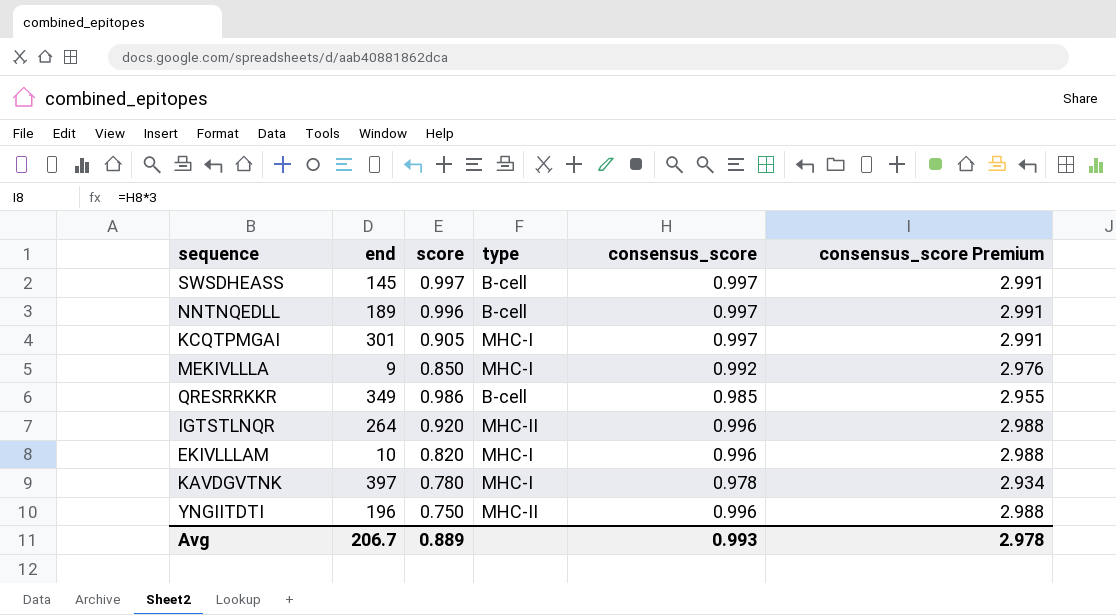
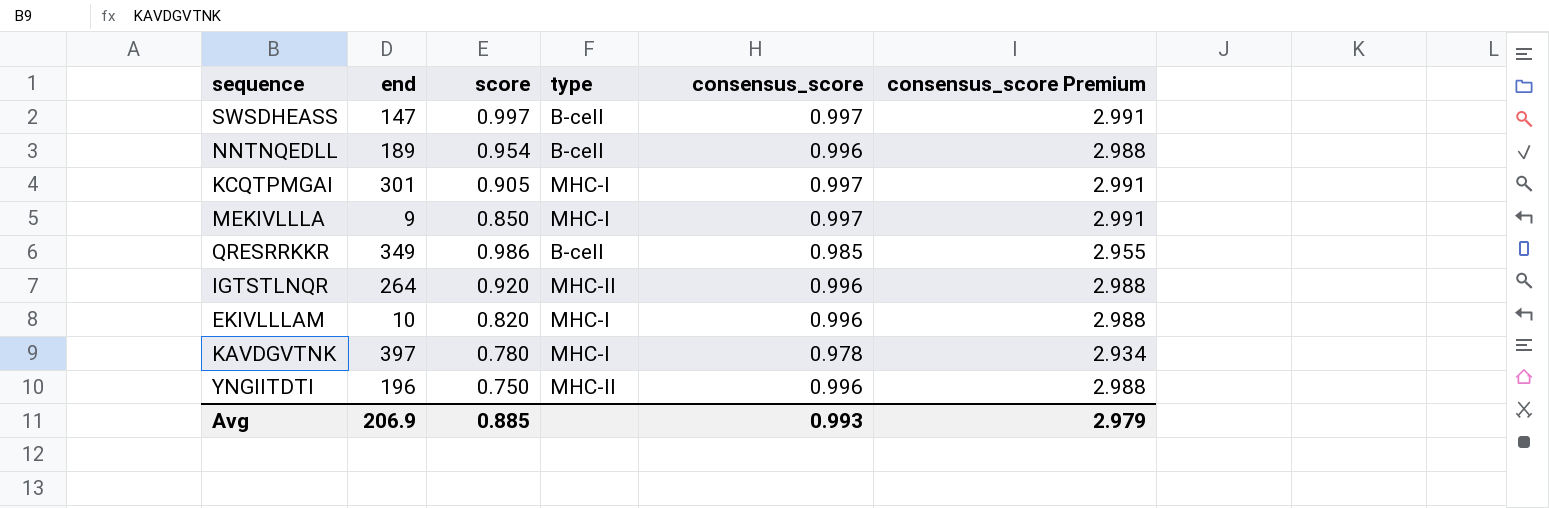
SWSDHEASS | end: 145 -> 147
NNTNQEDLL | score: 0.996 -> 0.954
NNTNQEDLL | consensus_score: 0.997 -> 0.996
NNTNQEDLL | consensus_score Premium: 2.991 -> 2.988
MEKIVLLLA | consensus_score: 0.992 -> 0.997
MEKIVLLLA | consensus_score Premium: 2.976 -> 2.991
Avg | end: 206.7 -> 206.9
Avg | score: 0.889 -> 0.885
Avg | consensus_score Premium: 2.978 -> 2.979

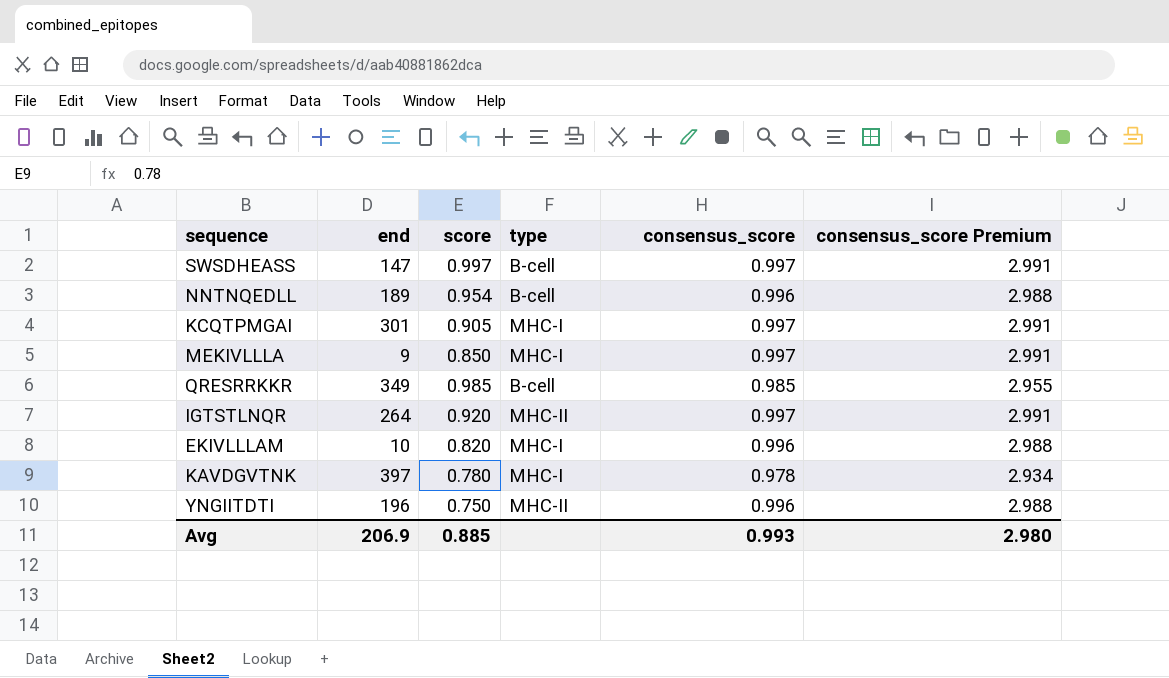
QRESRRKKR | score: 0.986 -> 0.985
IGTSTLNQR | consensus_score: 0.996 -> 0.997
IGTSTLNQR | consensus_score Premium: 2.988 -> 2.991
Avg | consensus_score Premium: 2.979 -> 2.980

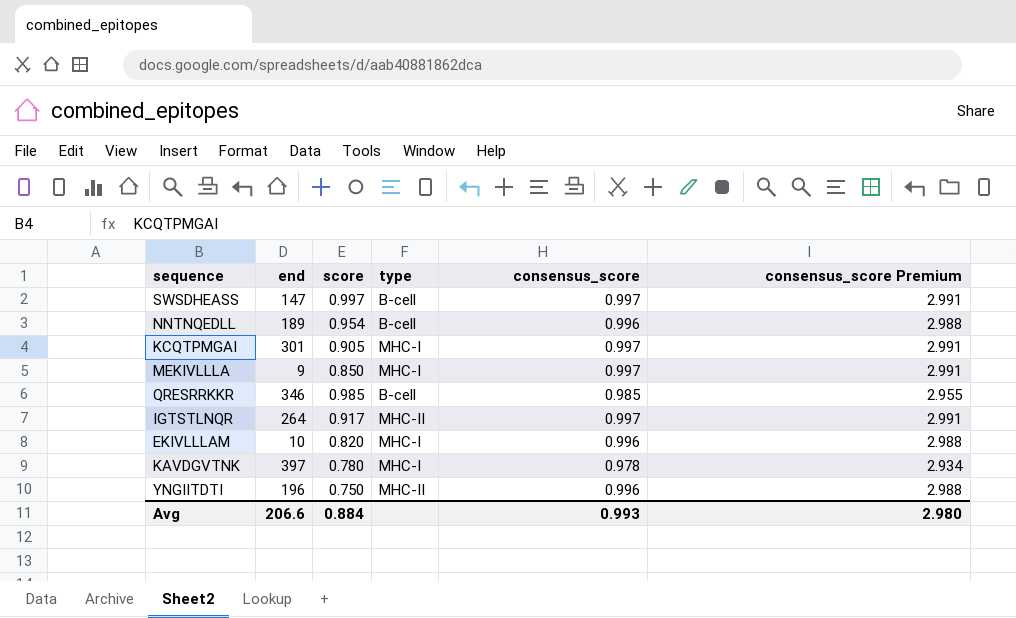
QRESRRKKR | end: 349 -> 346
IGTSTLNQR | score: 0.920 -> 0.917
Avg | end: 206.9 -> 206.6
Avg | score: 0.885 -> 0.884

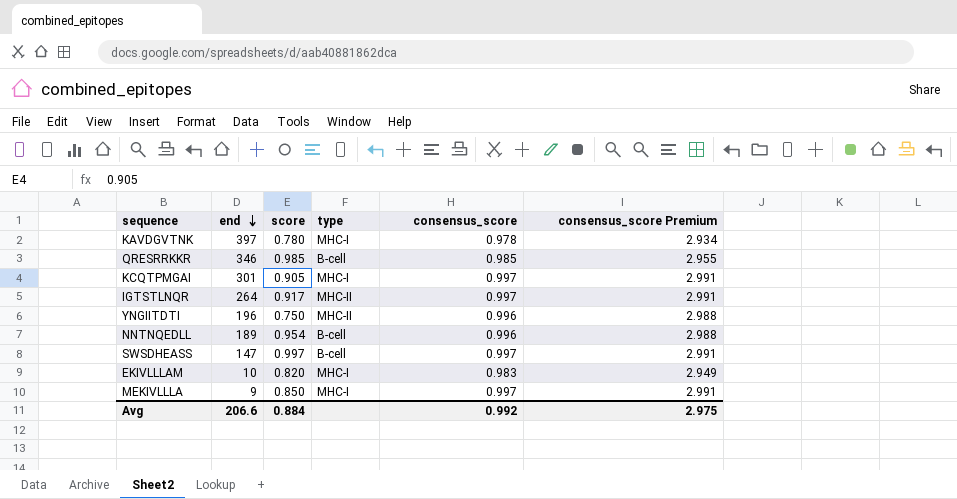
row order: none -> end descending
EKIVLLLAM | consensus_score: 0.996 -> 0.983
EKIVLLLAM | consensus_score Premium: 2.988 -> 2.949
Avg | consensus_score: 0.993 -> 0.992
Avg | consensus_score Premium: 2.980 -> 2.975

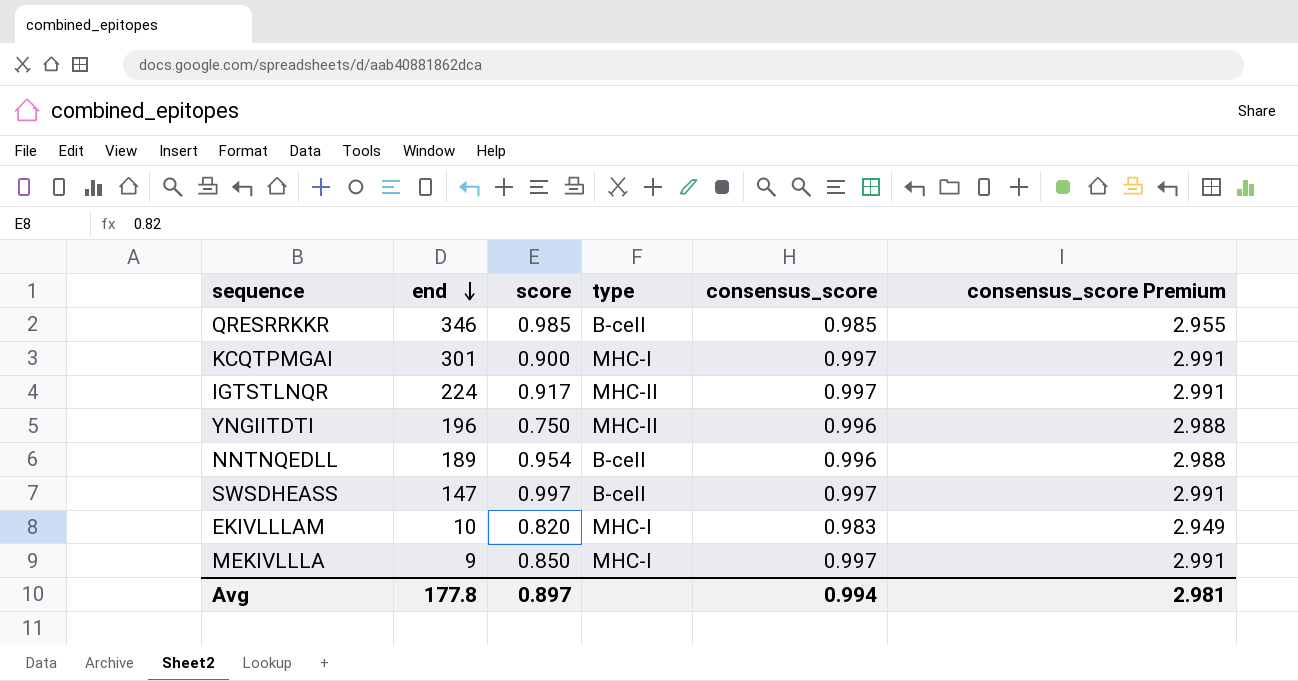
row KAVDGVTNK: 397 | 0.780 | MHC-I | 0.978 | 2.934 -> none
KCQTPMGAI | score: 0.905 -> 0.900
IGTSTLNQR | end: 264 -> 224
Avg | end: 206.6 -> 177.8
Avg | score: 0.884 -> 0.897
Avg | consensus_score: 0.992 -> 0.994
Avg | consensus_score Premium: 2.975 -> 2.981

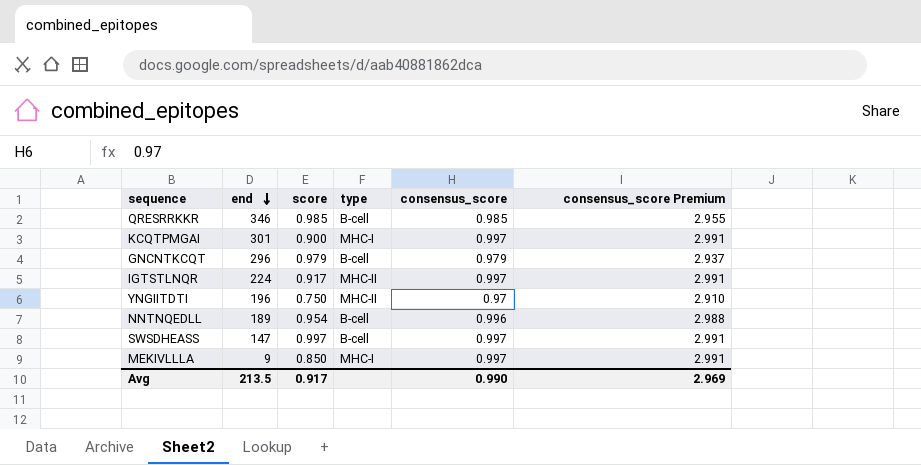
row EKIVLLLAM: 10 | 0.820 | MHC-I | 0.983 | 2.949 -> none
row GNCNTKCQT: none -> 296 | 0.979 | B-cell | 0.979 | 2.937
YNGIITDTI | consensus_score: 0.996 -> 0.97
YNGIITDTI | consensus_score Premium: 2.988 -> 2.910
Avg | end: 177.8 -> 213.5
Avg | score: 0.897 -> 0.917
Avg | consensus_score: 0.994 -> 0.990
Avg | consensus_score Premium: 2.981 -> 2.969

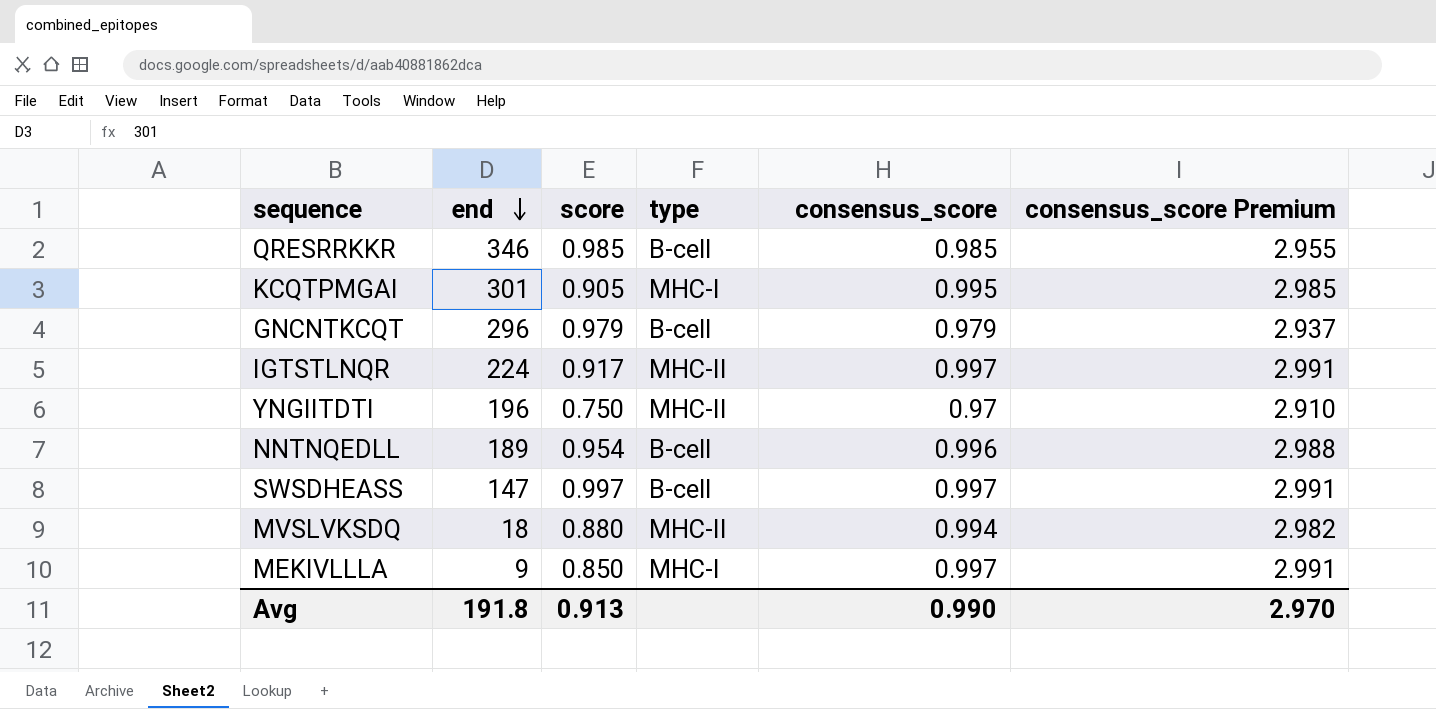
KCQTPMGAI | score: 0.900 -> 0.905
KCQTPMGAI | consensus_score: 0.997 -> 0.995
KCQTPMGAI | consensus_score Premium: 2.991 -> 2.985
row MVSLVKSDQ: none -> 18 | 0.880 | MHC-II | 0.994 | 2.982
Avg | end: 213.5 -> 191.8
Avg | score: 0.917 -> 0.913
Avg | consensus_score Premium: 2.969 -> 2.970

